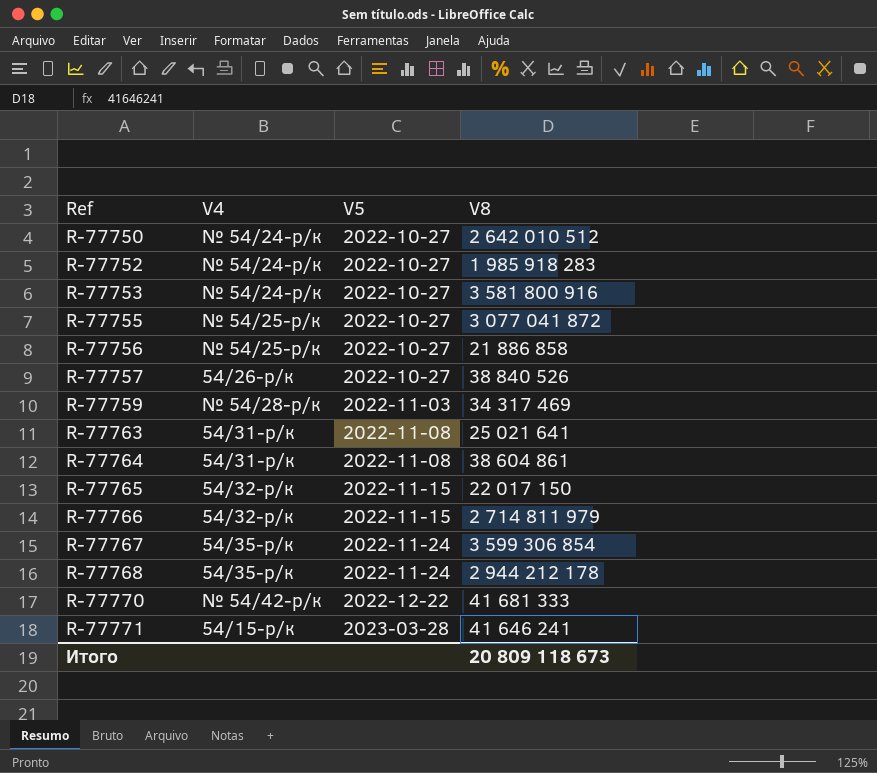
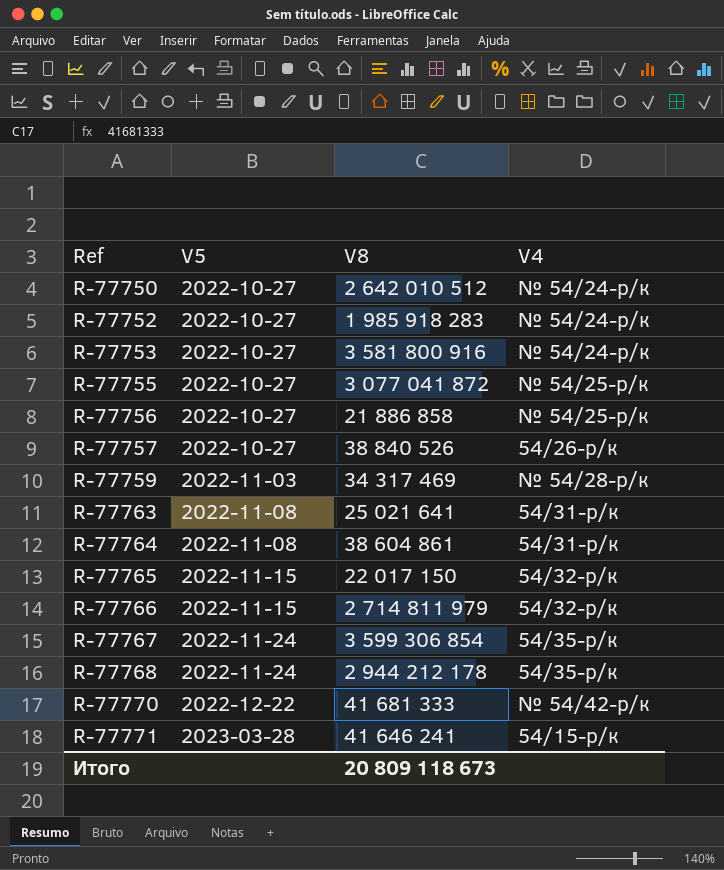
column V4 | position: 2 -> 4

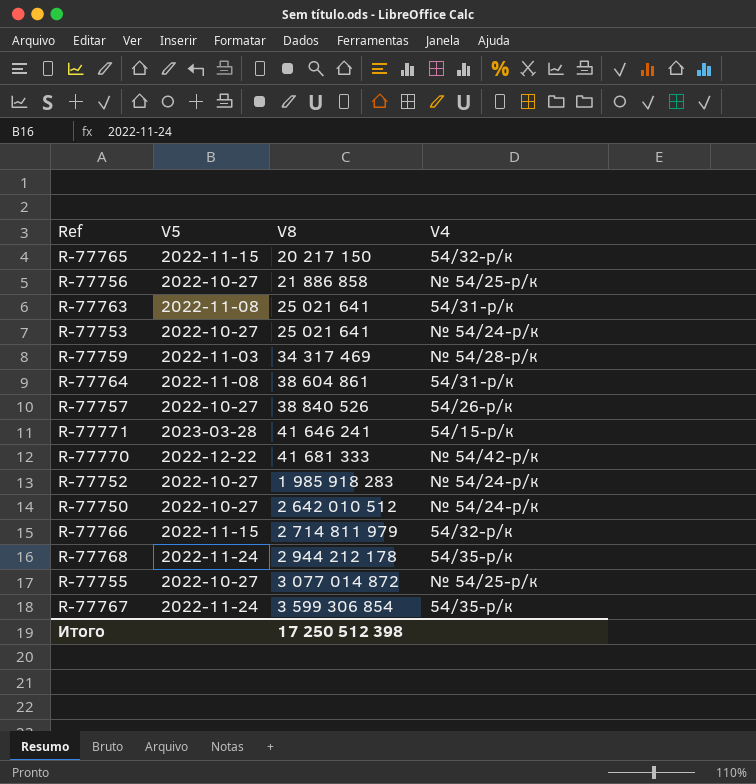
row order: Ref ascending -> V8 ascending
R-77765 | V8: 22 017 150 -> 20 217 150
R-77753 | V8: 3 581 800 916 -> 25 021 641
R-77755 | V8: 3 077 041 872 -> 3 077 014 872
Итого | V8: 20 809 118 673 -> 17 250 512 398

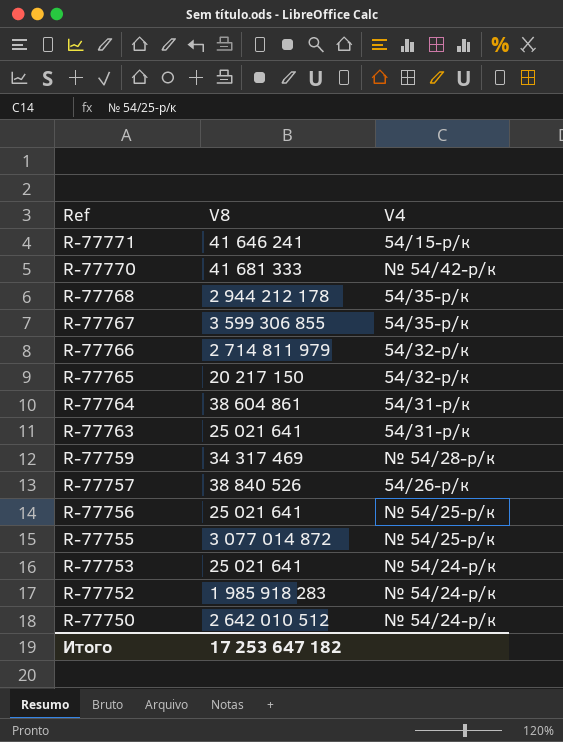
row order: V8 ascending -> Ref descending
column V5 | position: 2 -> none
R-77767 | V8: 3 599 306 854 -> 3 599 306 855
R-77756 | V8: 21 886 858 -> 25 021 641
Итого | V8: 17 250 512 398 -> 17 253 647 182

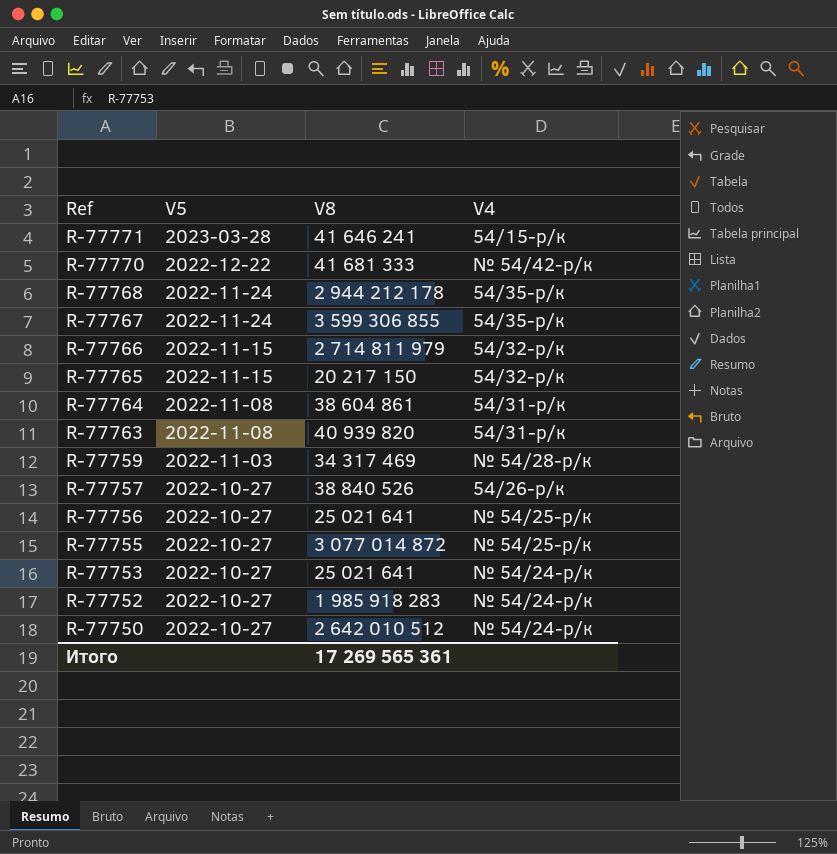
column V5 | position: none -> 2
R-77763 | V8: 25 021 641 -> 40 939 820
Итого | V8: 17 253 647 182 -> 17 269 565 361

